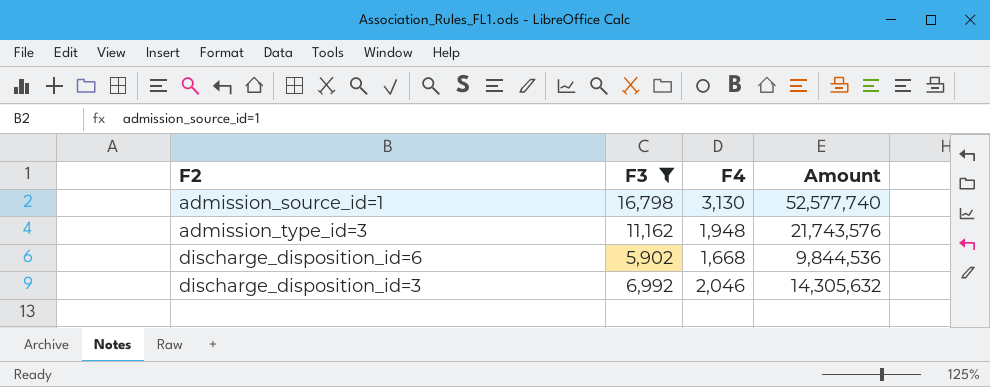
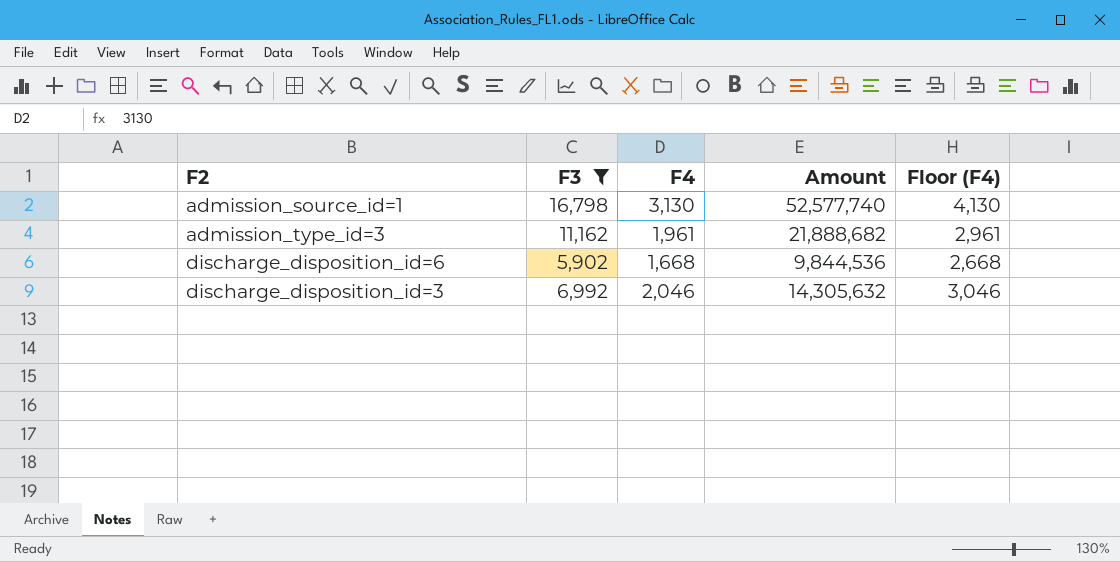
column Floor (F4) | formula: none -> [F4] + 1000
admission_type_id=3 | F4: 1,948 -> 1,961
admission_type_id=3 | Amount: 21,743,576 -> 21,888,682

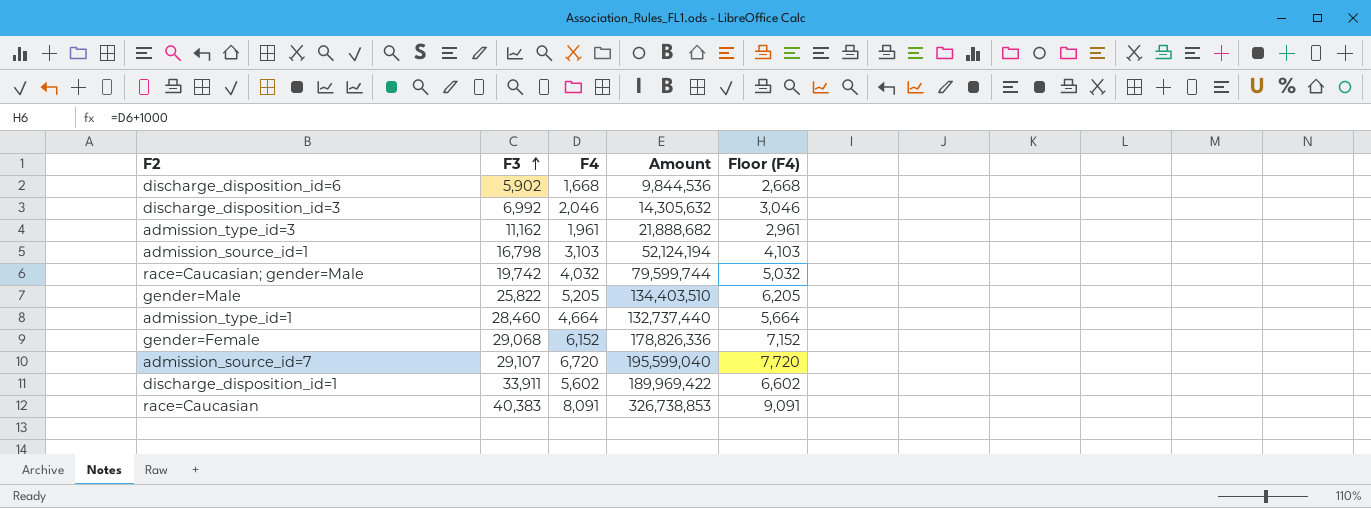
filter: F3 <= 16,798 -> none
row order: none -> F3 ascending
admission_source_id=1 | F4: 3,130 -> 3,103
admission_source_id=1 | Amount: 52,577,740 -> 52,124,194
admission_source_id=1 | Floor (F4): 4,130 -> 4,103

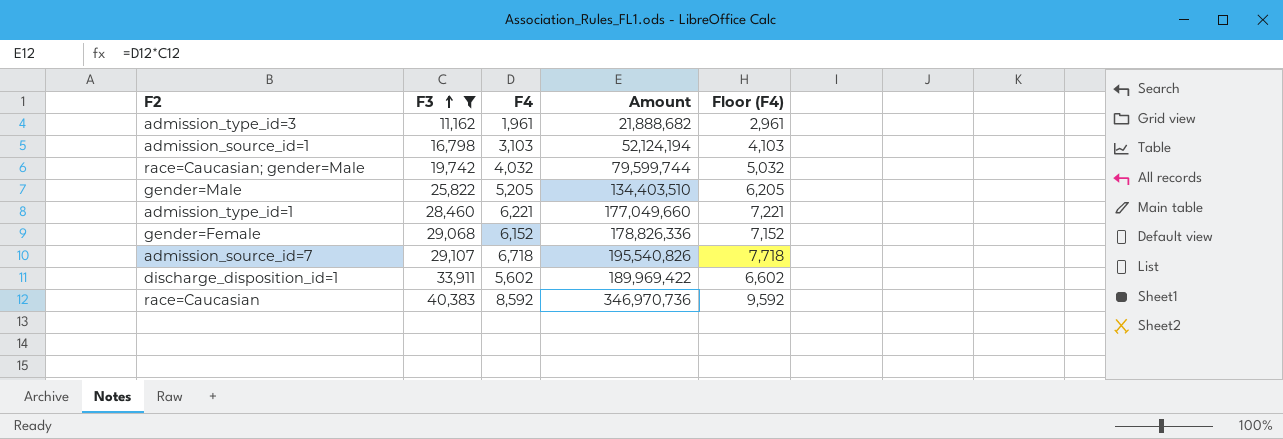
filter: none -> F3 >= 11,162
admission_type_id=1 | F4: 4,664 -> 6,221
admission_type_id=1 | Amount: 132,737,440 -> 177,049,660
admission_type_id=1 | Floor (F4): 5,664 -> 7,221
admission_source_id=7 | F4: 6,720 -> 6,718
admission_source_id=7 | Amount: 195,599,040 -> 195,540,826
admission_source_id=7 | Floor (F4): 7,720 -> 7,718
race=Caucasian | F4: 8,091 -> 8,592
race=Caucasian | Amount: 326,738,853 -> 346,970,736
race=Caucasian | Floor (F4): 9,091 -> 9,592

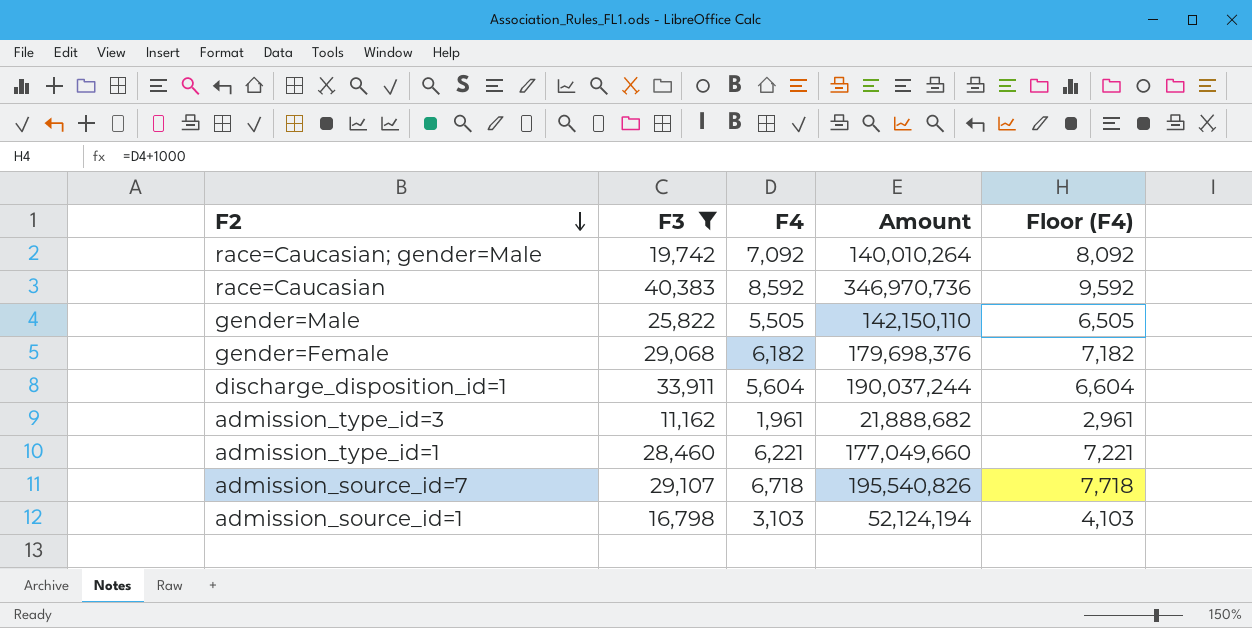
row order: F3 ascending -> F2 descending
race=Caucasian; gender=Male | F4: 4,032 -> 7,092
race=Caucasian; gender=Male | Amount: 79,599,744 -> 140,010,264
race=Caucasian; gender=Male | Floor (F4): 5,032 -> 8,092
gender=Male | F4: 5,205 -> 5,505
gender=Male | Amount: 134,403,510 -> 142,150,110
gender=Male | Floor (F4): 6,205 -> 6,505
gender=Female | F4: 6,152 -> 6,182
gender=Female | Amount: 178,826,336 -> 179,698,376
gender=Female | Floor (F4): 7,152 -> 7,182
discharge_disposition_id=1 | F4: 5,602 -> 5,604
discharge_disposition_id=1 | Amount: 189,969,422 -> 190,037,244
discharge_disposition_id=1 | Floor (F4): 6,602 -> 6,604

